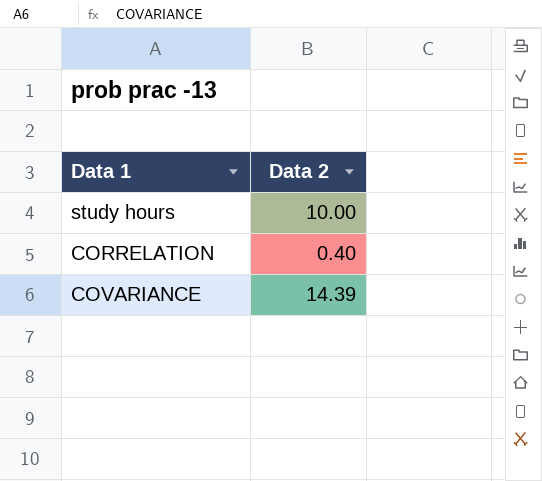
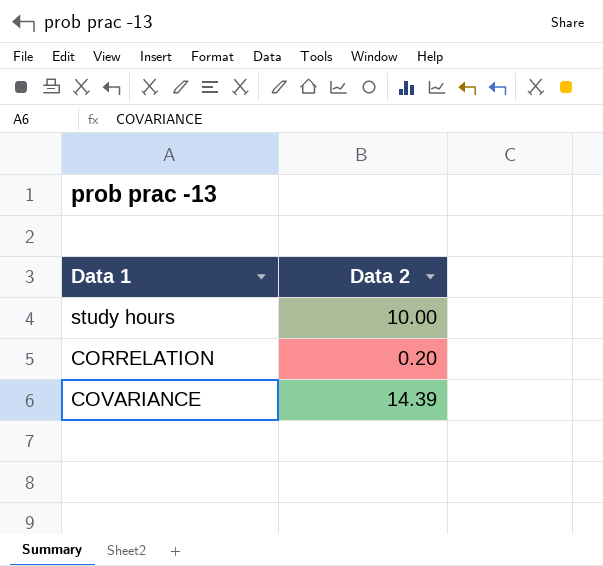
CORRELATION | Data 2: 0.40 -> 0.20

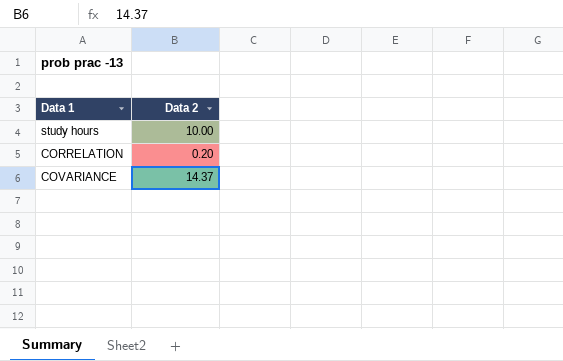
COVARIANCE | Data 2: 14.39 -> 14.37

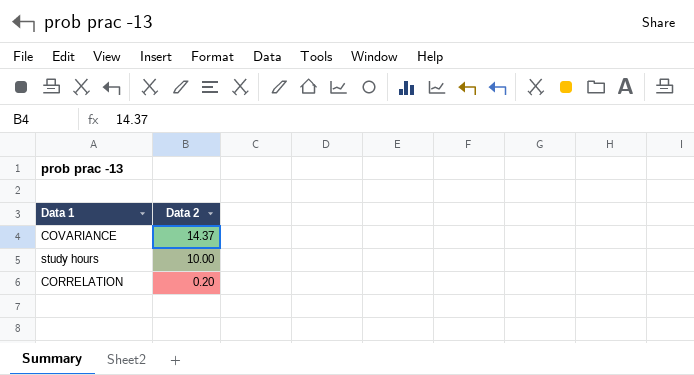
row order: none -> Data 2 descending

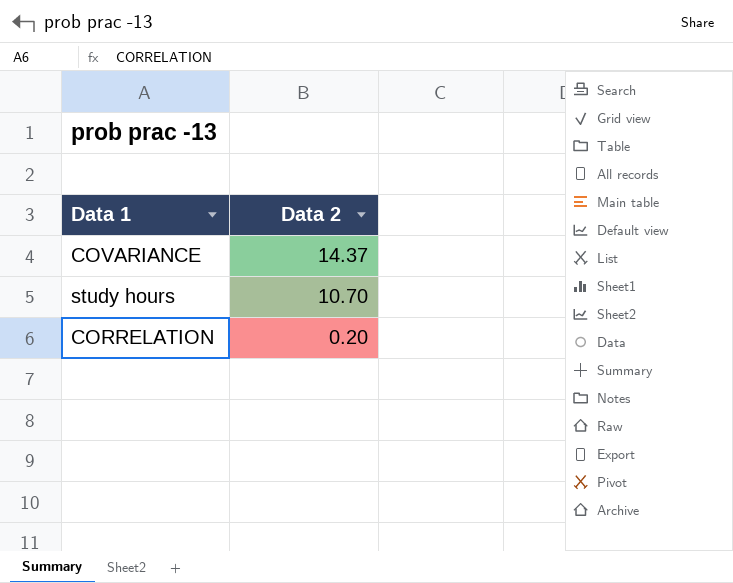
study hours | Data 2: 10.00 -> 10.70

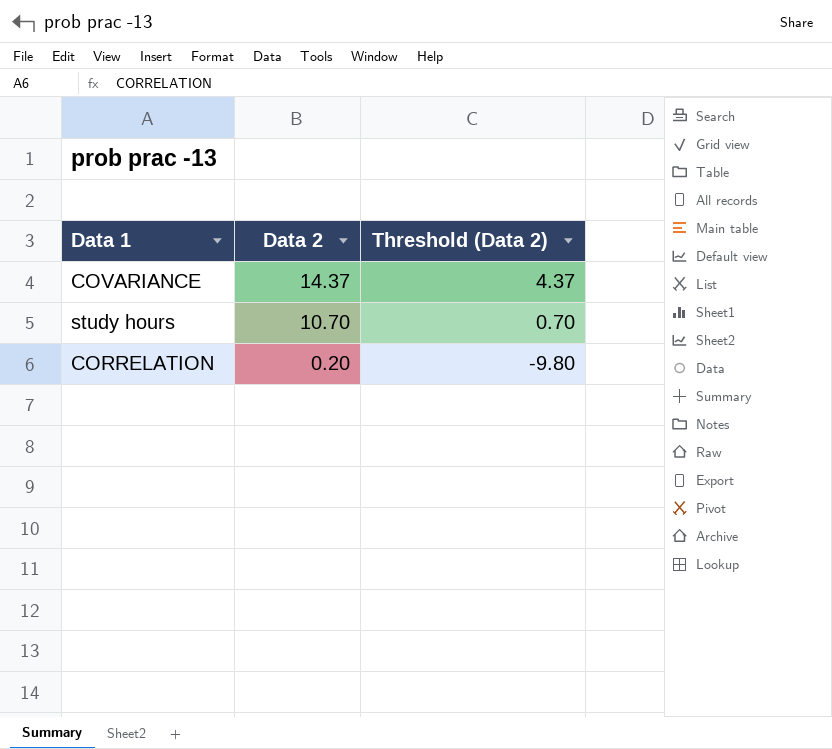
column Threshold (Data 2) | formula: none -> [Data 2] - 10

